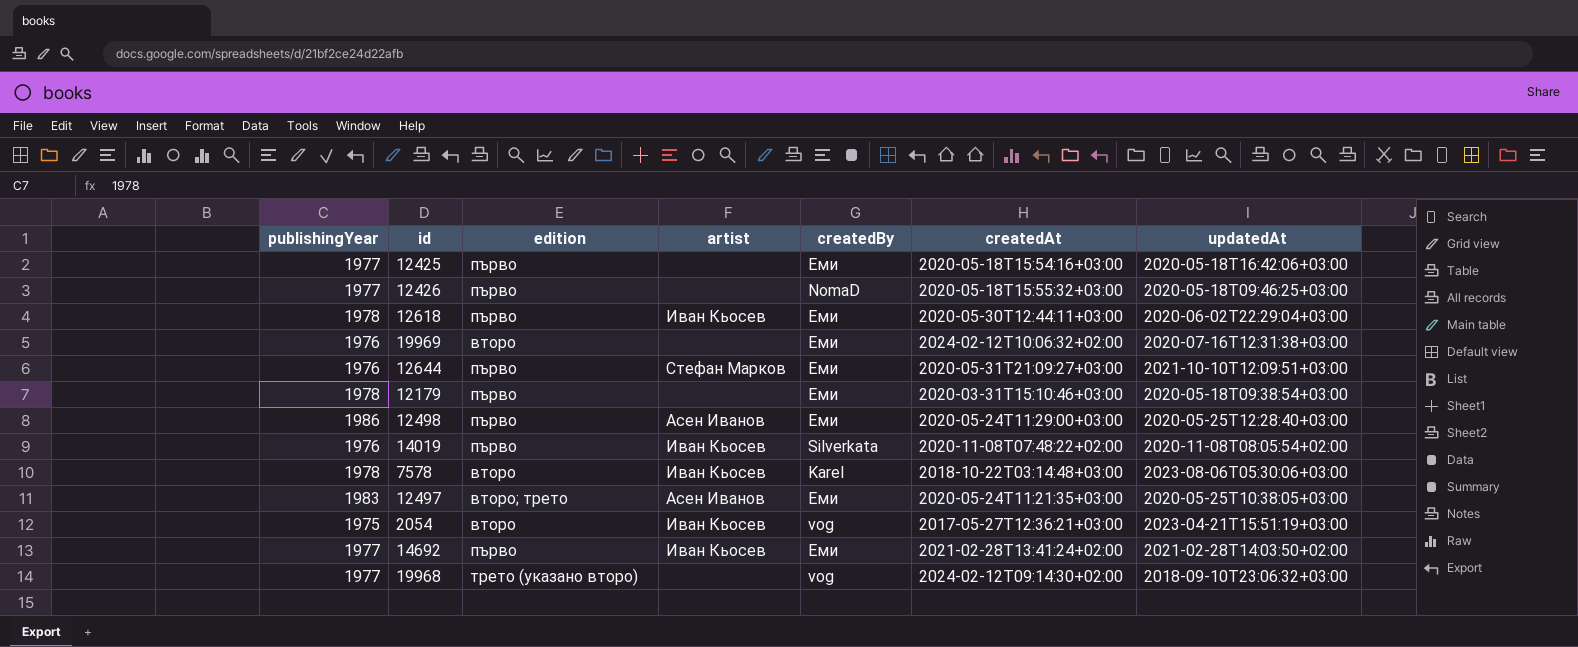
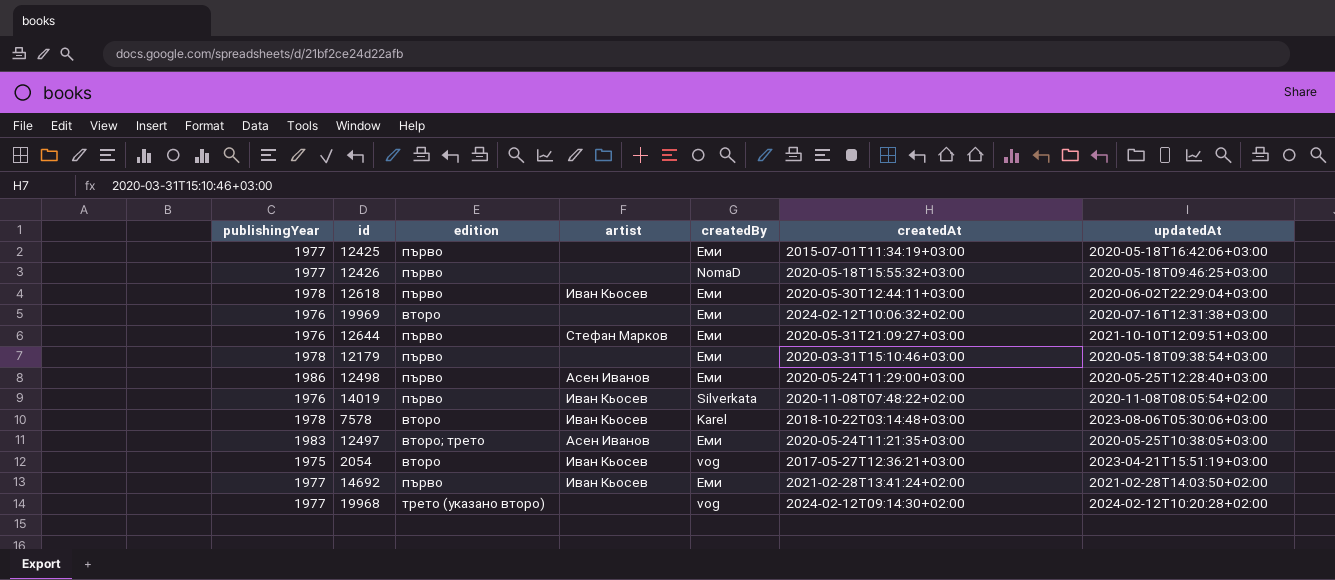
12425 | createdAt: 2020-05-18T15:54:16+03:00 -> 2015-07-01T11:34:19+03:00
19968 | updatedAt: 2018-09-10T23:06:32+03:00 -> 2024-02-12T10:20:28+02:00

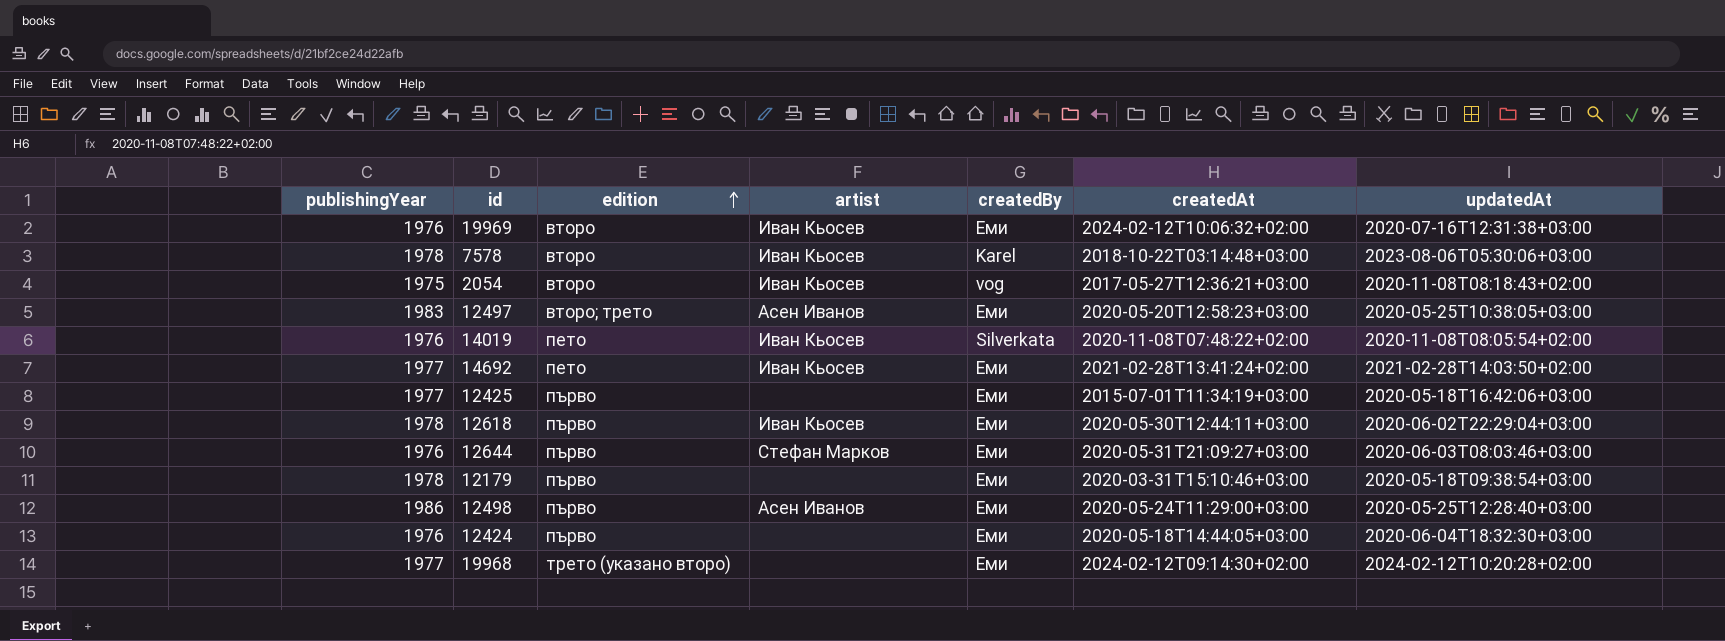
row order: none -> edition ascending
row 12426: 1977 | първо | none | NomaD | 2020-05-18T15:55:32+03:00 | 2020-05-18T09:46:25+03:00 -> none
19969 | artist: none -> Иван Кьосев
2054 | updatedAt: 2023-04-21T15:51:19+03:00 -> 2020-11-08T08:18:43+02:00
12497 | createdAt: 2020-05-24T11:21:35+03:00 -> 2020-05-20T12:58:23+03:00
14019 | edition: първо -> пето
14692 | edition: първо -> пето
12644 | updatedAt: 2021-10-10T12:09:51+03:00 -> 2020-06-03T08:03:46+03:00
row 12424: none -> 1976 | първо | none | Еми | 2020-05-18T14:44:05+03:00 | 2020-06-04T18:32:30+03:00
19968 | createdBy: vog -> Еми

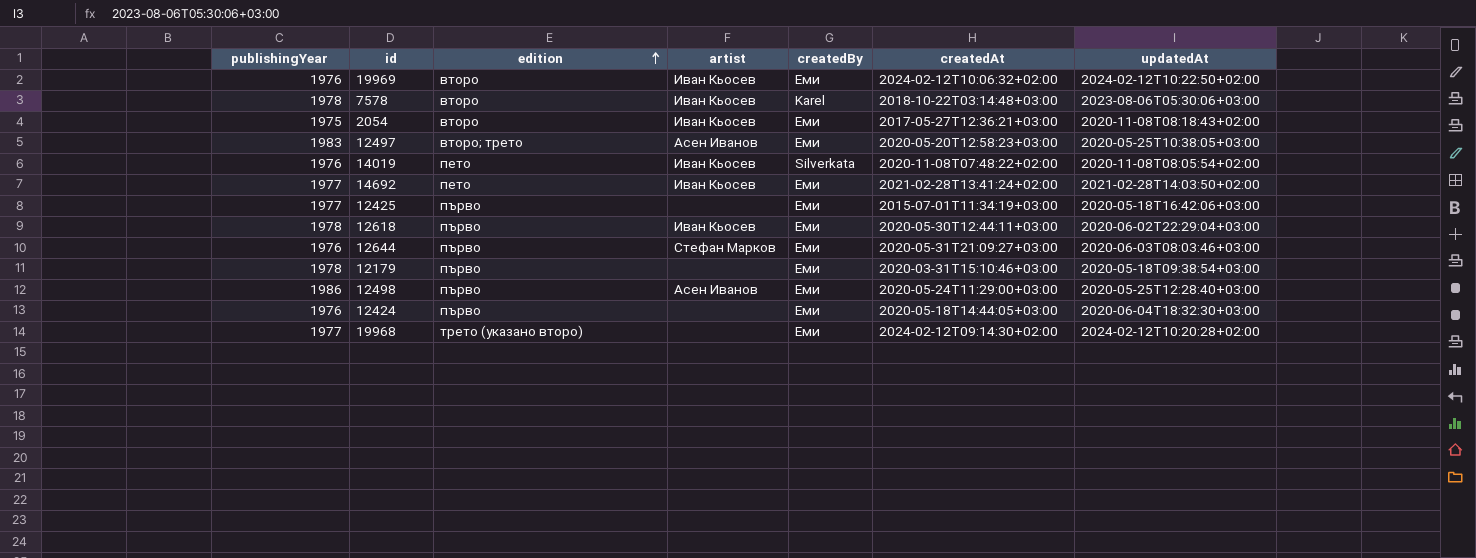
19969 | updatedAt: 2020-07-16T12:31:38+03:00 -> 2024-02-12T10:22:50+02:00
2054 | createdBy: vog -> Еми

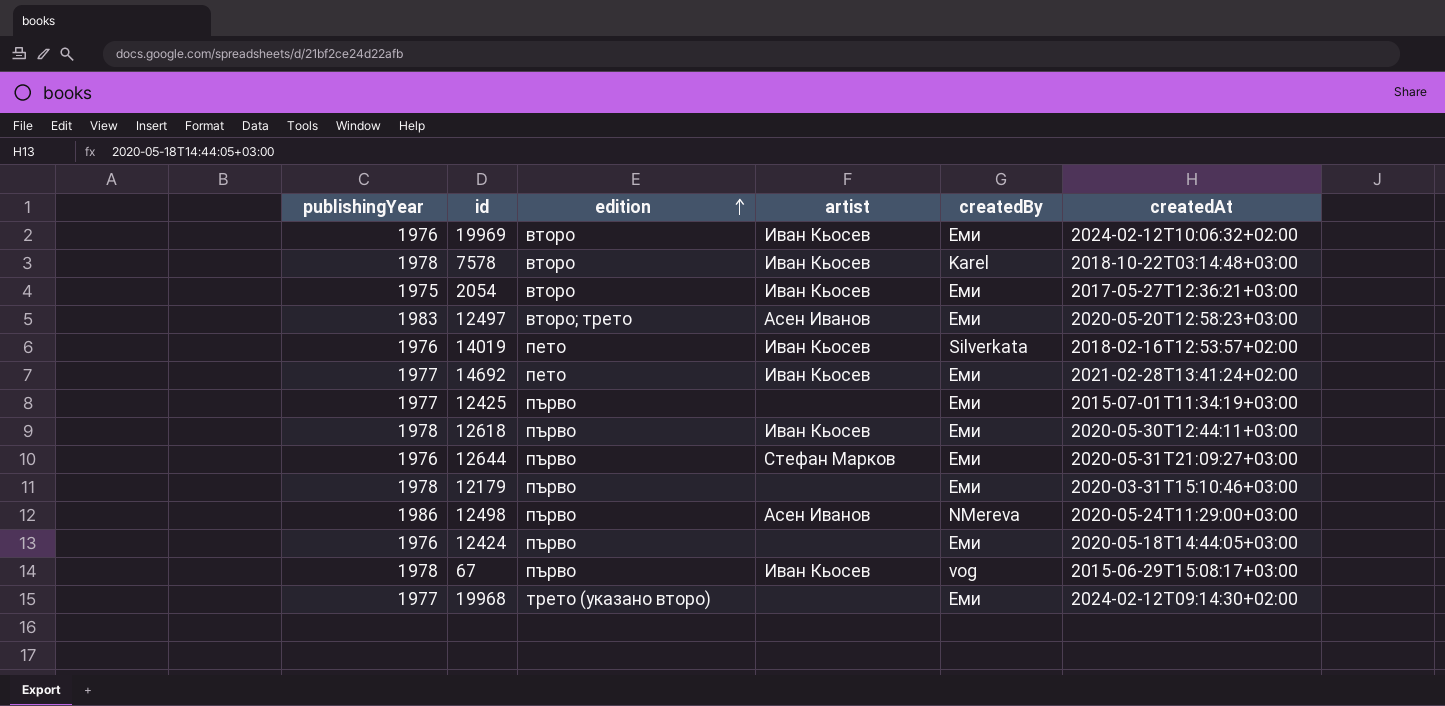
column updatedAt | position: 7 -> none
14019 | createdAt: 2020-11-08T07:48:22+02:00 -> 2018-02-16T12:53:57+02:00
12498 | createdBy: Еми -> NMereva
row 67: none -> 1978 | първо | Иван Кьосев | vog | 2015-06-29T15:08:17+03:00

